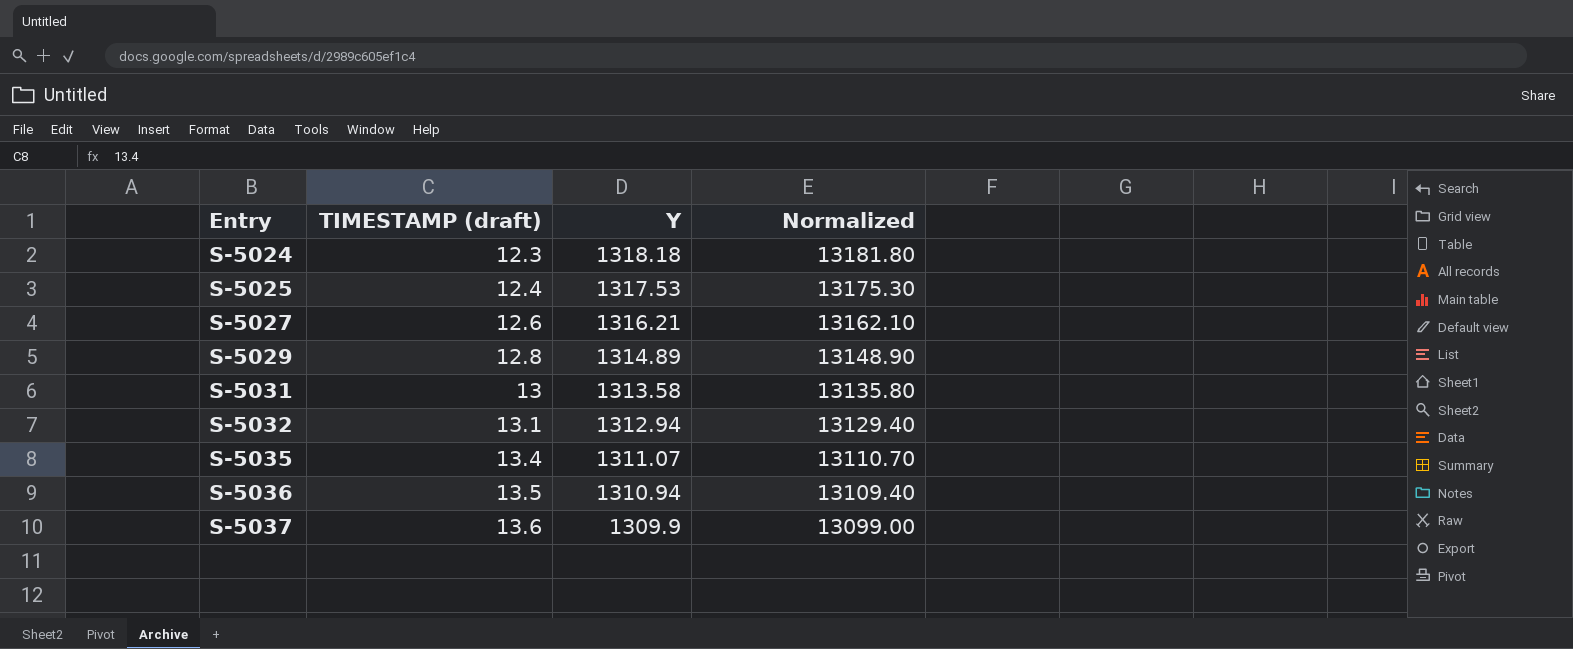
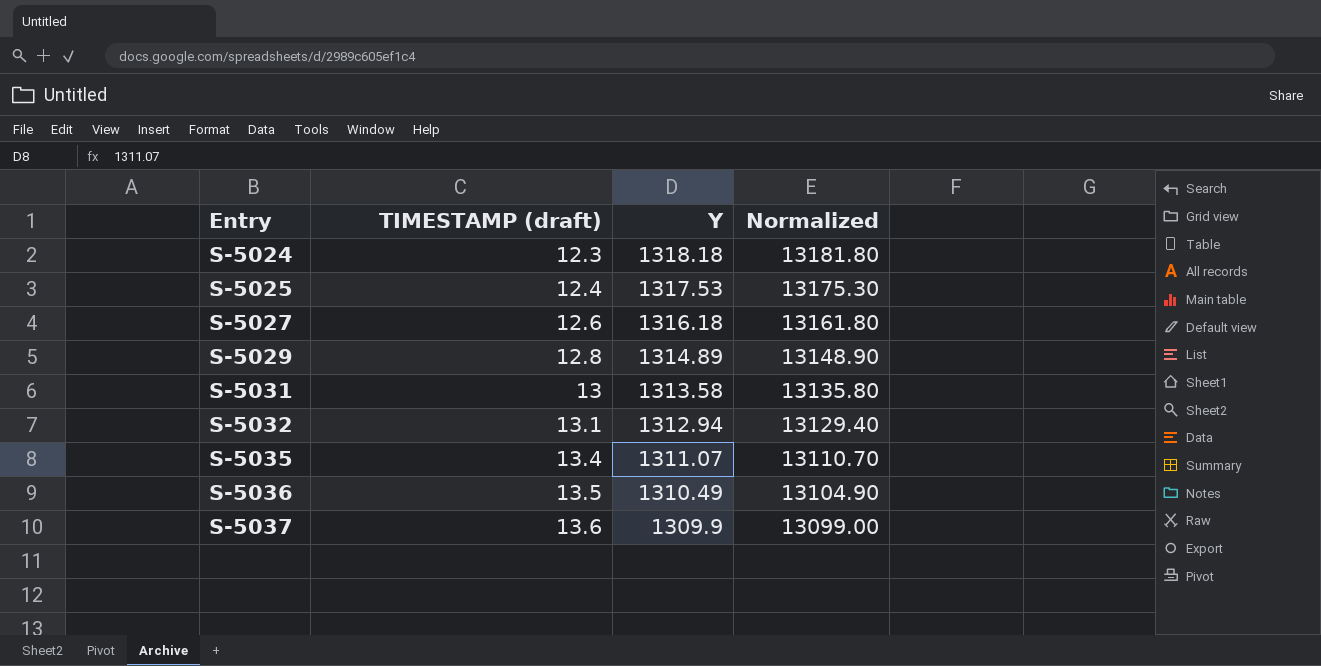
S-5027 | Y: 1316.21 -> 1316.18
S-5027 | Normalized: 13162.10 -> 13161.80
S-5036 | Y: 1310.94 -> 1310.49
S-5036 | Normalized: 13109.40 -> 13104.90

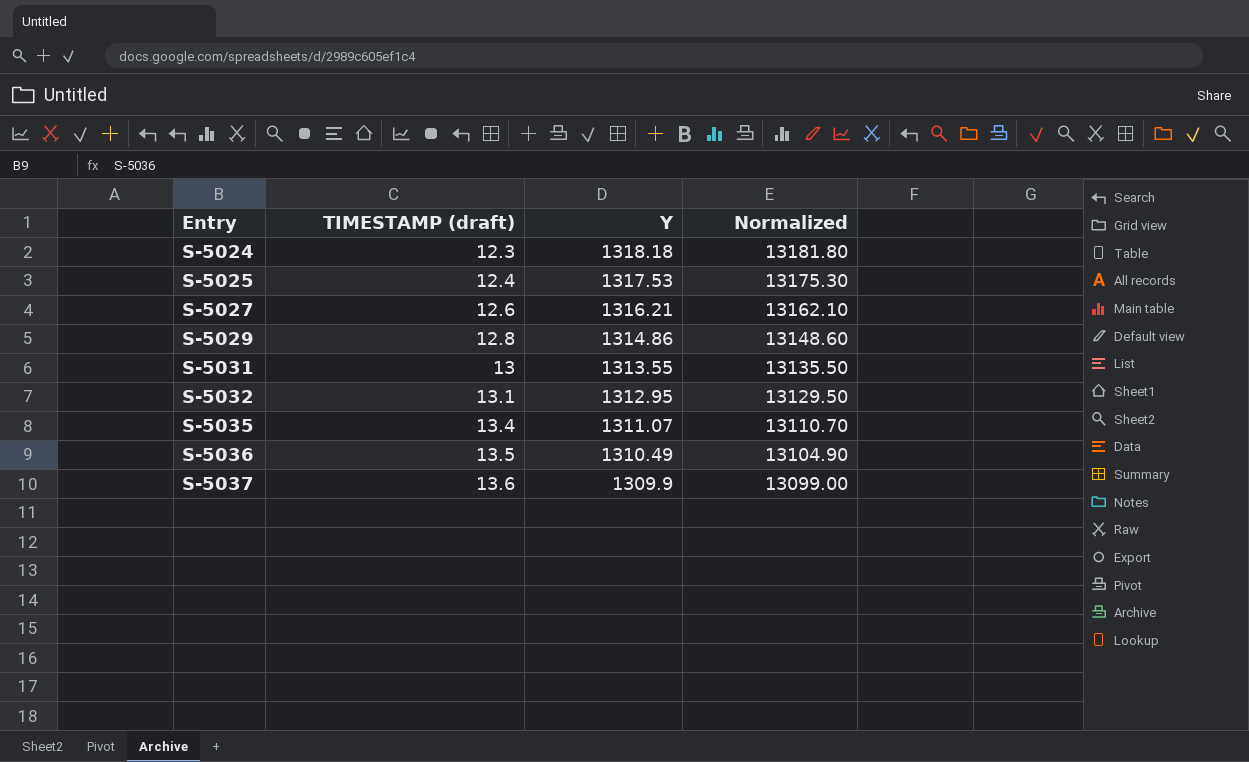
S-5027 | Y: 1316.18 -> 1316.21
S-5027 | Normalized: 13161.80 -> 13162.10
S-5029 | Y: 1314.89 -> 1314.86
S-5029 | Normalized: 13148.90 -> 13148.60
S-5031 | Y: 1313.58 -> 1313.55
S-5031 | Normalized: 13135.80 -> 13135.50
S-5032 | Y: 1312.94 -> 1312.95
S-5032 | Normalized: 13129.40 -> 13129.50

